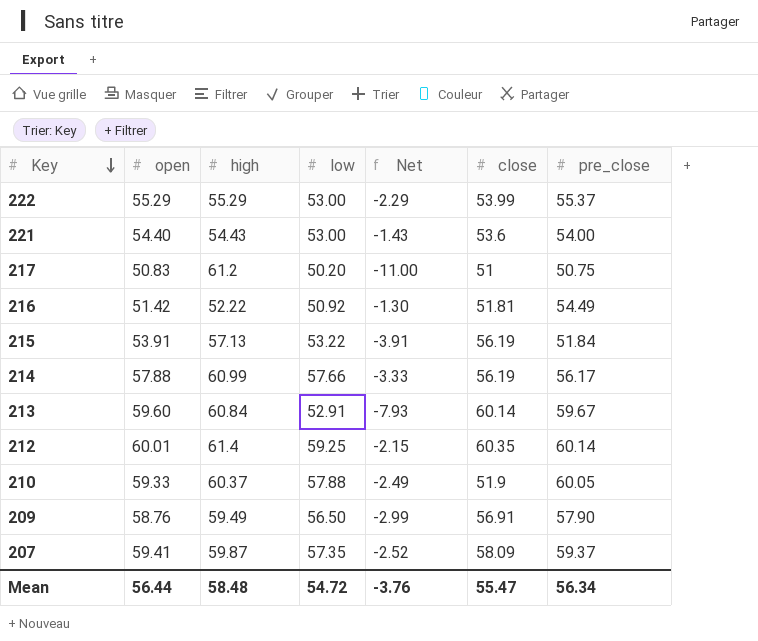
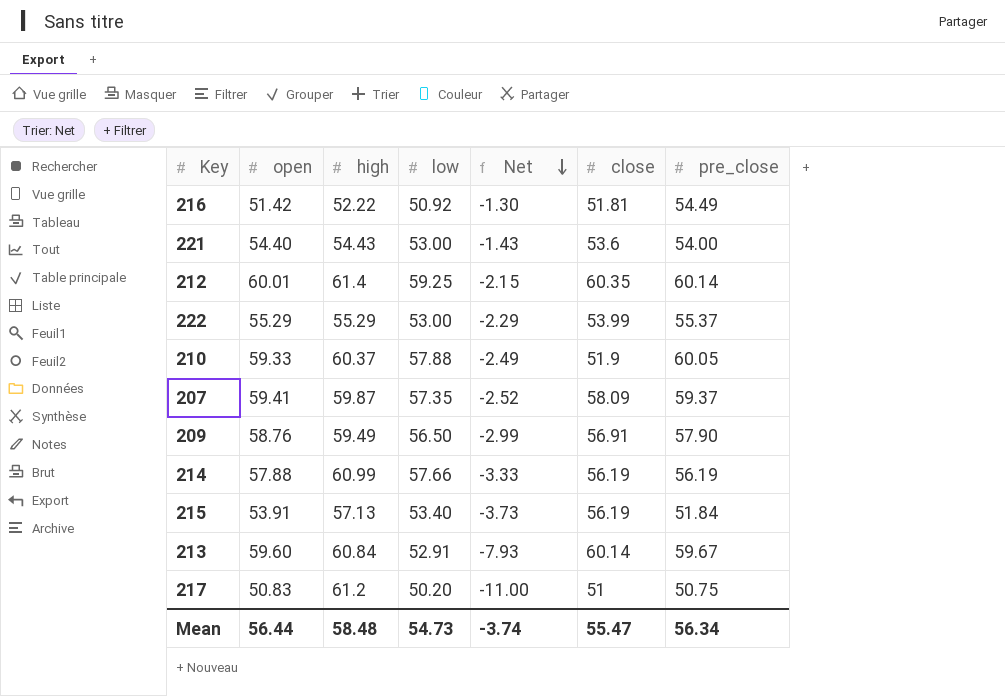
row order: Key descending -> Net descending
214 | pre_close: 56.17 -> 56.19
215 | low: 53.22 -> 53.40
215 | Net: -3.91 -> -3.73
Mean | low: 54.72 -> 54.73
Mean | Net: -3.76 -> -3.74

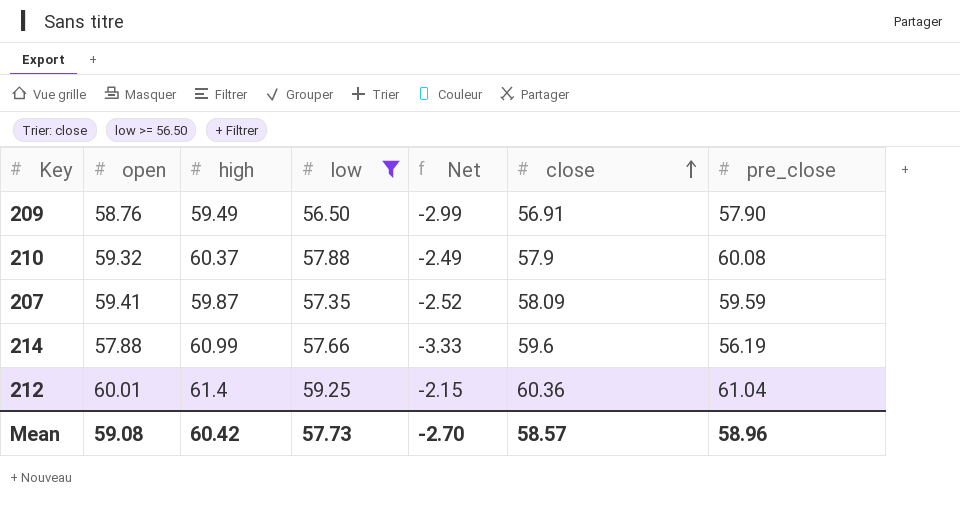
filter: none -> low >= 56.50
row order: Net descending -> close ascending
210 | open: 59.33 -> 59.32
210 | close: 51.9 -> 57.9
210 | pre_close: 60.05 -> 60.08
207 | pre_close: 59.37 -> 59.59
214 | close: 56.19 -> 59.6
212 | close: 60.35 -> 60.36
212 | pre_close: 60.14 -> 61.04
Mean | open: 56.44 -> 59.08
Mean | high: 58.48 -> 60.42
Mean | low: 54.73 -> 57.73
Mean | Net: -3.74 -> -2.70
Mean | close: 55.47 -> 58.57
Mean | pre_close: 56.34 -> 58.96

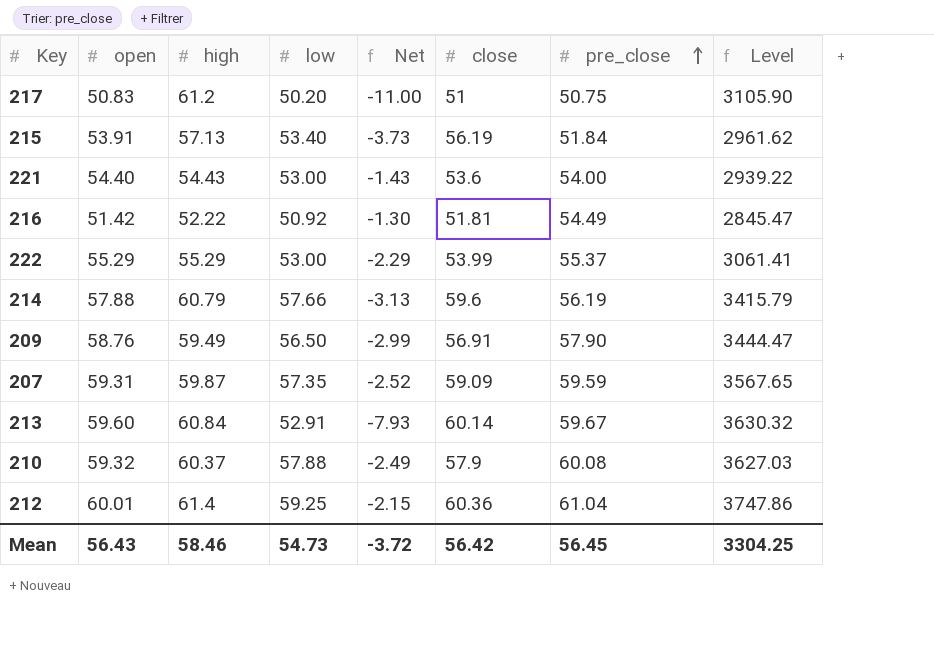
filter: low >= 56.50 -> none
row order: close ascending -> pre_close ascending
column Level | formula: none -> [high] * [pre_close]
214 | high: 60.99 -> 60.79
214 | Net: -3.33 -> -3.13
207 | open: 59.41 -> 59.31
207 | close: 58.09 -> 59.09
Mean | open: 59.08 -> 56.43
Mean | high: 60.42 -> 58.46
Mean | low: 57.73 -> 54.73
Mean | Net: -2.70 -> -3.72
Mean | close: 58.57 -> 56.42
Mean | pre_close: 58.96 -> 56.45

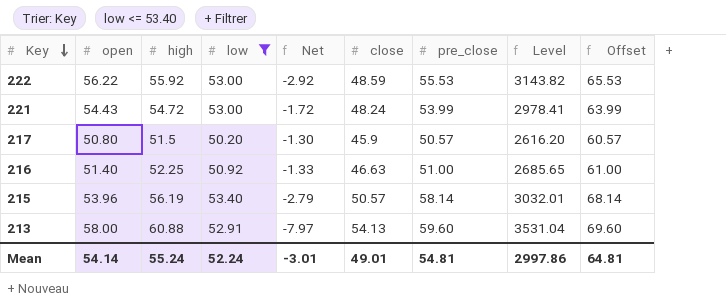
filter: none -> low <= 53.40
row order: pre_close ascending -> Key descending
column Level | formula: [high] * [pre_close] -> [open] * [high]
column Offset | formula: none -> [pre_close] + 10
222 | open: 55.29 -> 56.22
222 | high: 55.29 -> 55.92
222 | Net: -2.29 -> -2.92
222 | close: 53.99 -> 48.59
222 | pre_close: 55.37 -> 55.53
221 | open: 54.40 -> 54.43
221 | high: 54.43 -> 54.72
221 | Net: -1.43 -> -1.72
221 | close: 53.6 -> 48.24
221 | pre_close: 54.00 -> 53.99
217 | open: 50.83 -> 50.80
217 | high: 61.2 -> 51.5
217 | Net: -11.00 -> -1.30
217 | close: 51 -> 45.9
217 | pre_close: 50.75 -> 50.57
216 | open: 51.42 -> 51.40
216 | high: 52.22 -> 52.25
216 | Net: -1.30 -> -1.33
216 | close: 51.81 -> 46.63
216 | pre_close: 54.49 -> 51.00
215 | open: 53.91 -> 53.96
215 | high: 57.13 -> 56.19
215 | Net: -3.73 -> -2.79
215 | close: 56.19 -> 50.57
215 | pre_close: 51.84 -> 58.14
213 | open: 59.60 -> 58.00
213 | high: 60.84 -> 60.88
213 | Net: -7.93 -> -7.97
213 | close: 60.14 -> 54.13
213 | pre_close: 59.67 -> 59.60
Mean | open: 56.43 -> 54.14
Mean | high: 58.46 -> 55.24
Mean | low: 54.73 -> 52.24
Mean | Net: -3.72 -> -3.01
Mean | close: 56.42 -> 49.01
Mean | pre_close: 56.45 -> 54.81
Mean | Level: 3304.25 -> 2997.86

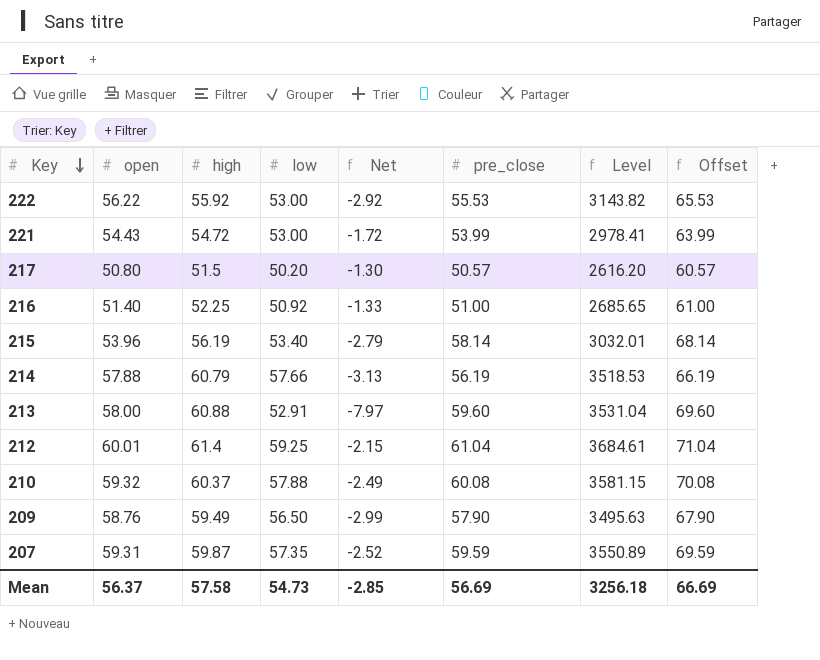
filter: low <= 53.40 -> none
column close | position: 6 -> none
Mean | open: 54.14 -> 56.37
Mean | high: 55.24 -> 57.58
Mean | low: 52.24 -> 54.73
Mean | Net: -3.01 -> -2.85
Mean | pre_close: 54.81 -> 56.69
Mean | Level: 2997.86 -> 3256.18
Mean | Offset: 64.81 -> 66.69

